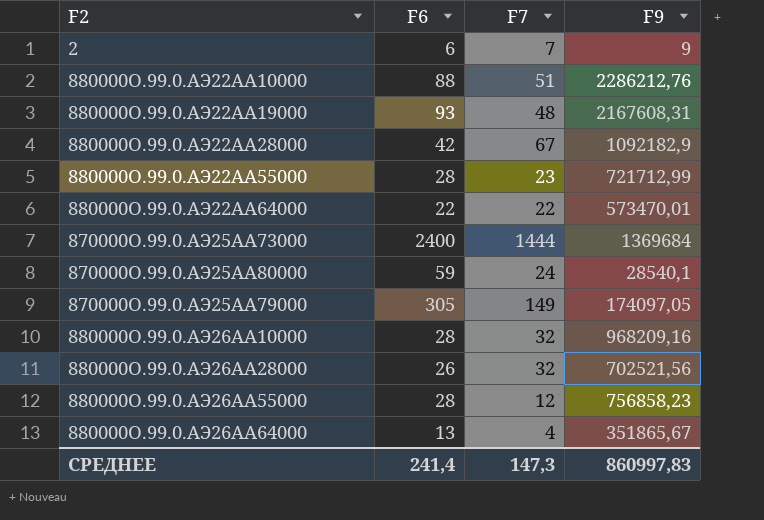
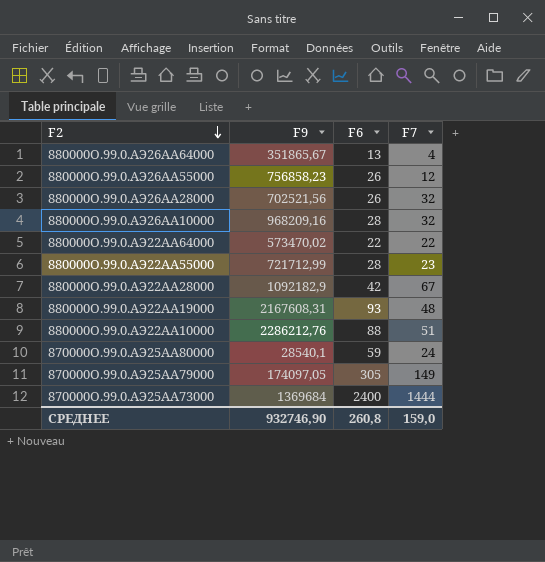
row order: none -> F2 descending
column F9 | position: 4 -> 2
row 2: 6 | 7 | 9 -> none
880000О.99.0.АЭ26АА55000 | F6: 28 -> 26
880000О.99.0.АЭ22АА64000 | F9: 573470,01 -> 573470,02
СРЕДНЕЕ | F9: 860997,83 -> 932746,90
СРЕДНЕЕ | F6: 241,4 -> 260,8
СРЕДНЕЕ | F7: 147,3 -> 159,0

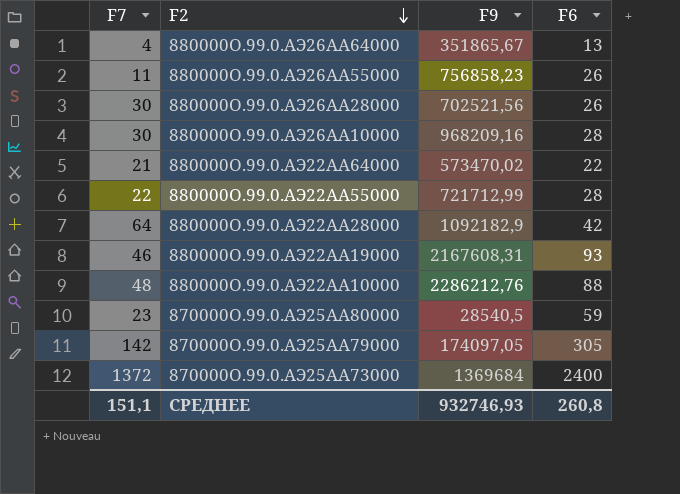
column F7 | position: 4 -> 1
880000О.99.0.АЭ26АА55000 | F7: 12 -> 11
880000О.99.0.АЭ26АА28000 | F7: 32 -> 30
880000О.99.0.АЭ26АА10000 | F7: 32 -> 30
880000О.99.0.АЭ22АА64000 | F7: 22 -> 21
880000О.99.0.АЭ22АА55000 | F7: 23 -> 22
880000О.99.0.АЭ22АА28000 | F7: 67 -> 64
880000О.99.0.АЭ22АА19000 | F7: 48 -> 46
880000О.99.0.АЭ22АА10000 | F7: 51 -> 48
870000О.99.0.АЭ25АА80000 | F7: 24 -> 23
870000О.99.0.АЭ25АА80000 | F9: 28540,1 -> 28540,5
870000О.99.0.АЭ25АА79000 | F7: 149 -> 142
870000О.99.0.АЭ25АА73000 | F7: 1444 -> 1372
СРЕДНЕЕ | F7: 159,0 -> 151,1
СРЕДНЕЕ | F9: 932746,90 -> 932746,93

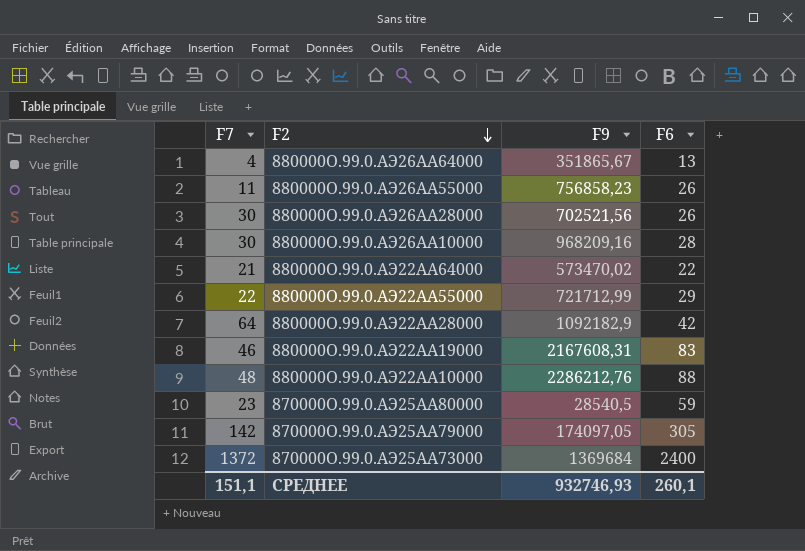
880000О.99.0.АЭ22АА55000 | F6: 28 -> 29
880000О.99.0.АЭ22АА19000 | F6: 93 -> 83
СРЕДНЕЕ | F6: 260,8 -> 260,1

